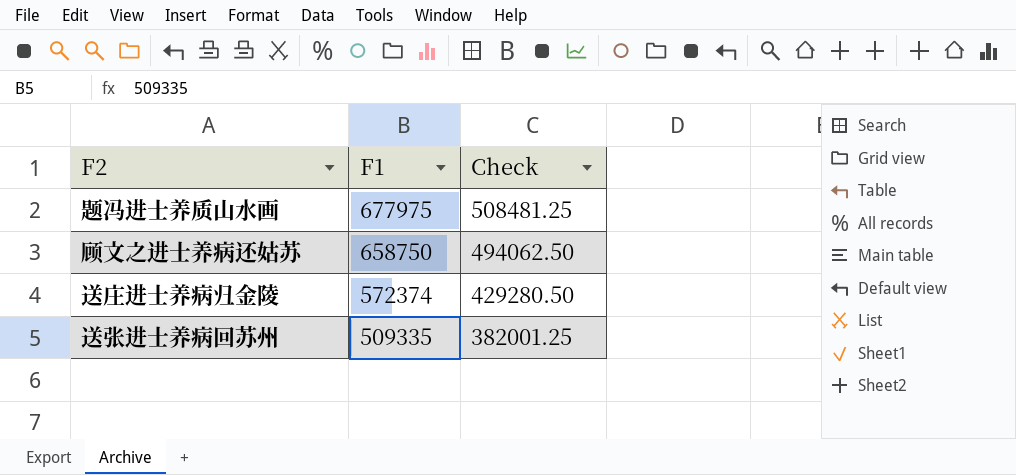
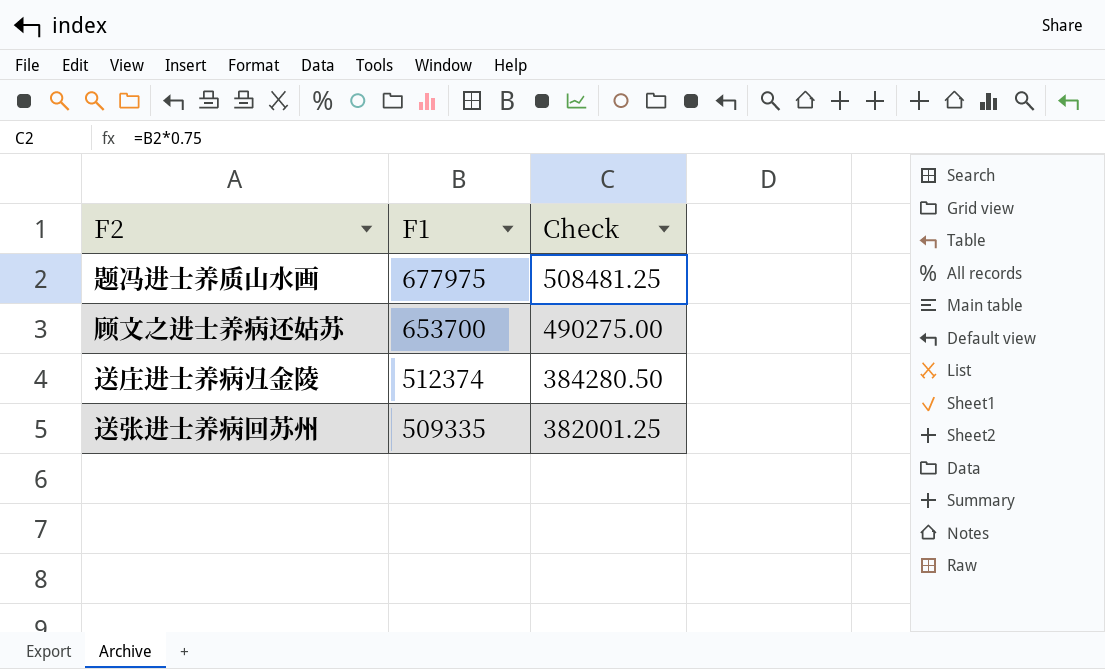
顾文之进士养病还姑苏 | F1: 658750 -> 653700
顾文之进士养病还姑苏 | Check: 494062.50 -> 490275.00
送庄进士养病归金陵 | F1: 572374 -> 512374
送庄进士养病归金陵 | Check: 429280.50 -> 384280.50

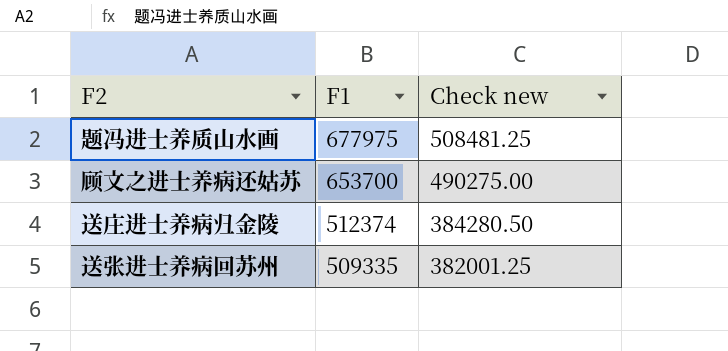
column name: Check -> Check new

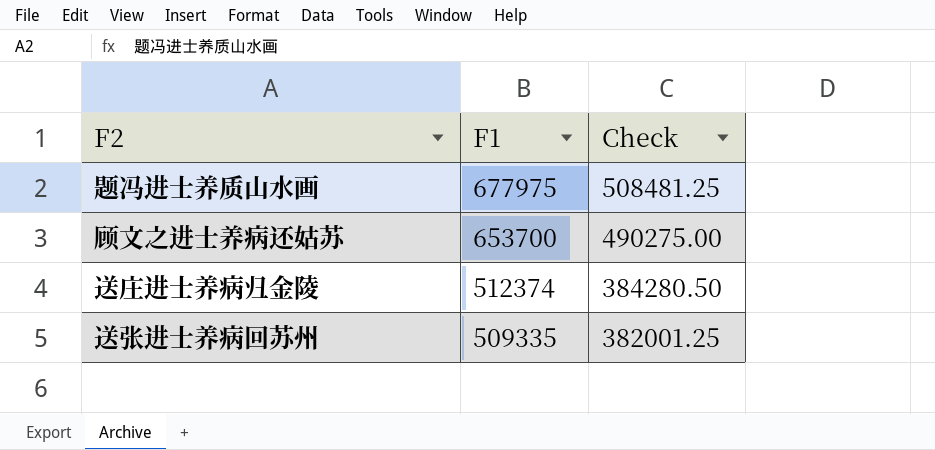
column name: Check new -> Check

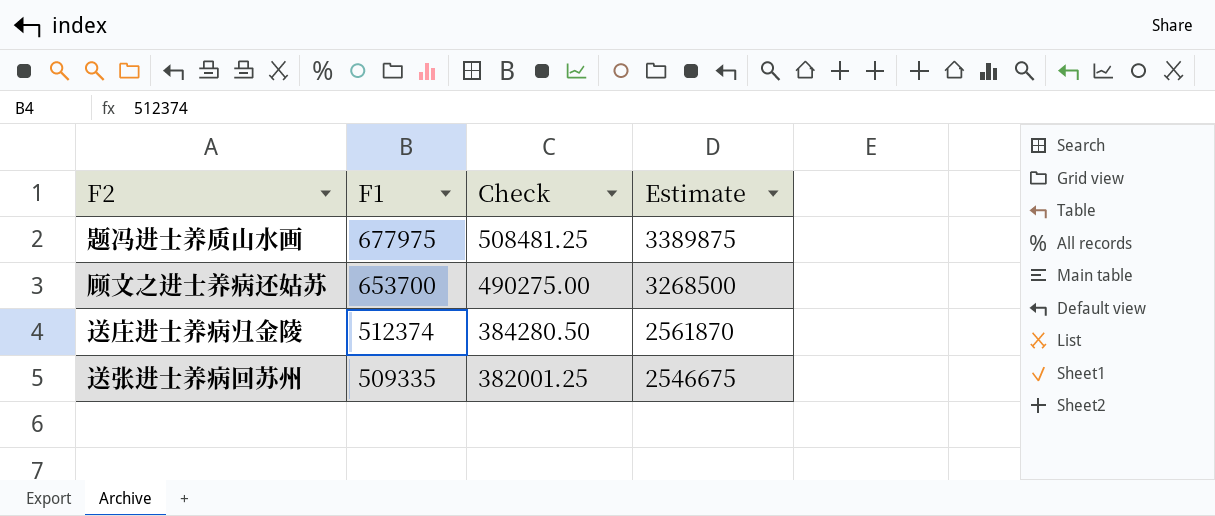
column Estimate | formula: none -> [F1] * 5

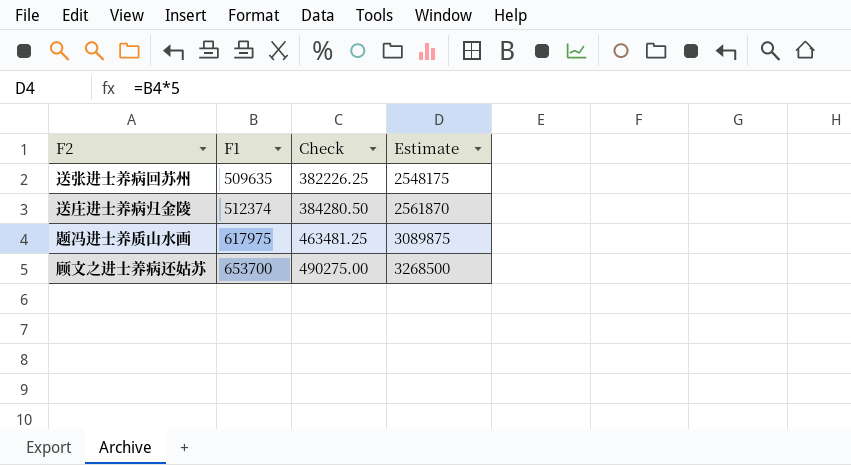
row order: F1 descending -> F1 ascending
送张进士养病回苏州 | F1: 509335 -> 509635
送张进士养病回苏州 | Check: 382001.25 -> 382226.25
送张进士养病回苏州 | Estimate: 2546675 -> 2548175
题冯进士养质山水画 | F1: 677975 -> 617975
题冯进士养质山水画 | Check: 508481.25 -> 463481.25
题冯进士养质山水画 | Estimate: 3389875 -> 3089875

